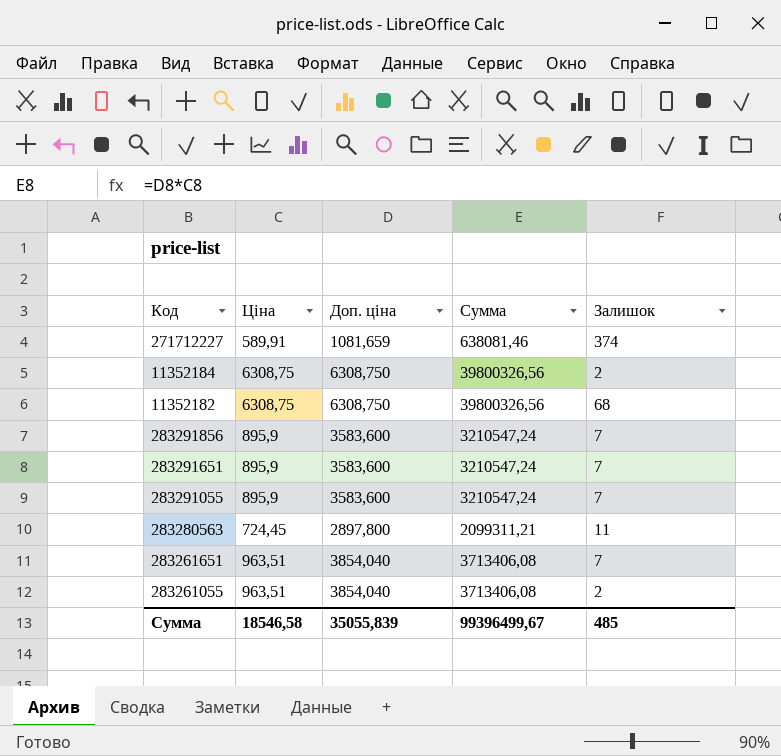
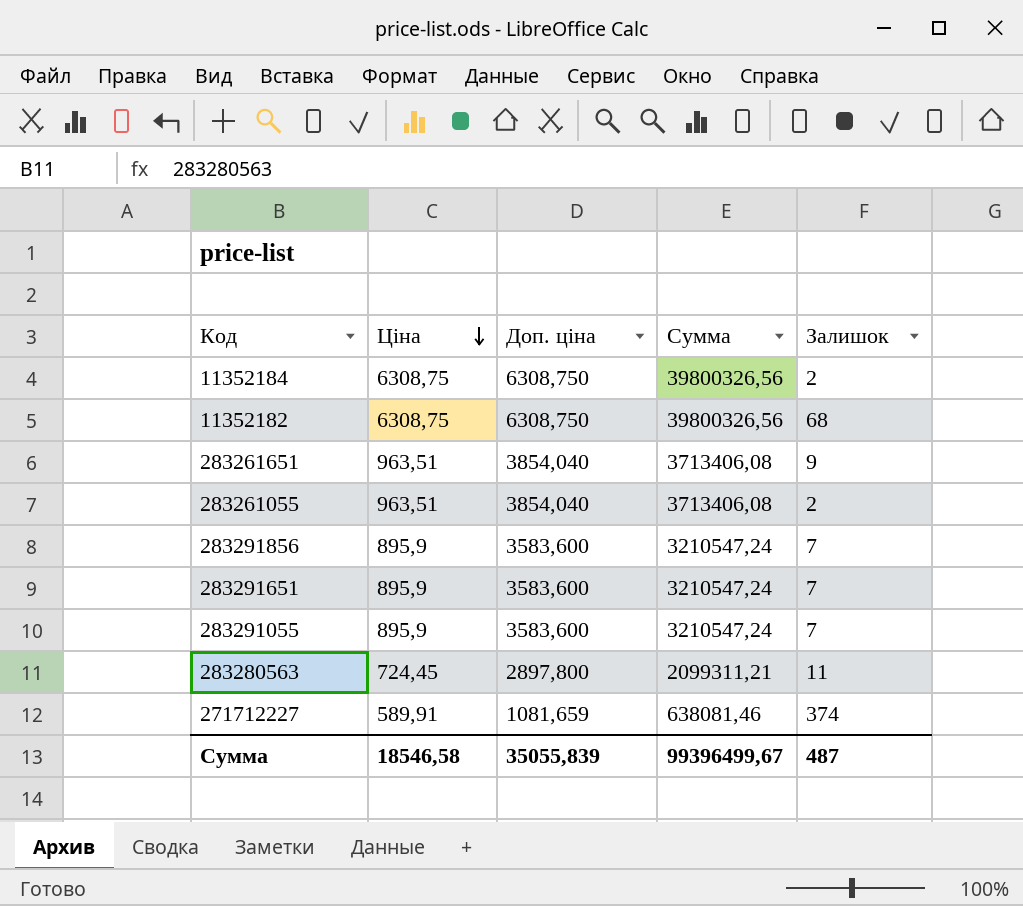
row order: none -> Ціна descending
283261651 | Залишок: 7 -> 9
Сумма | Залишок: 485 -> 487

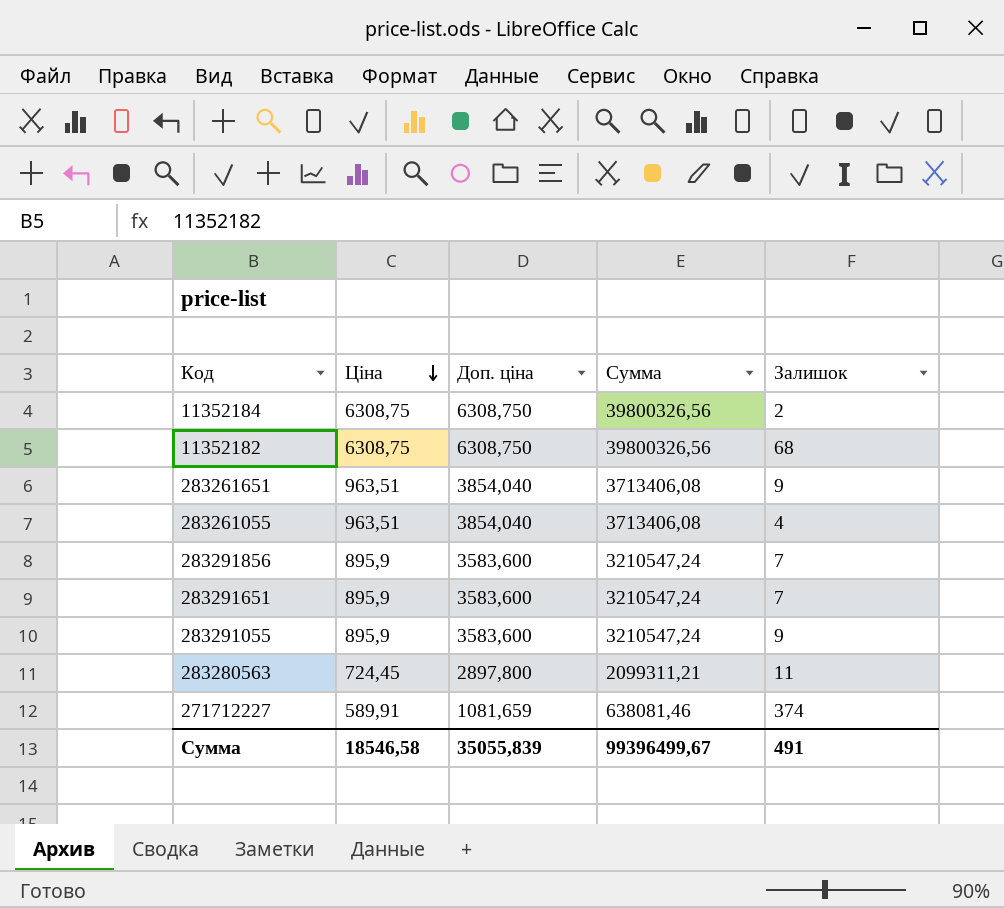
283261055 | Залишок: 2 -> 4
283291055 | Залишок: 7 -> 9
Сумма | Залишок: 487 -> 491

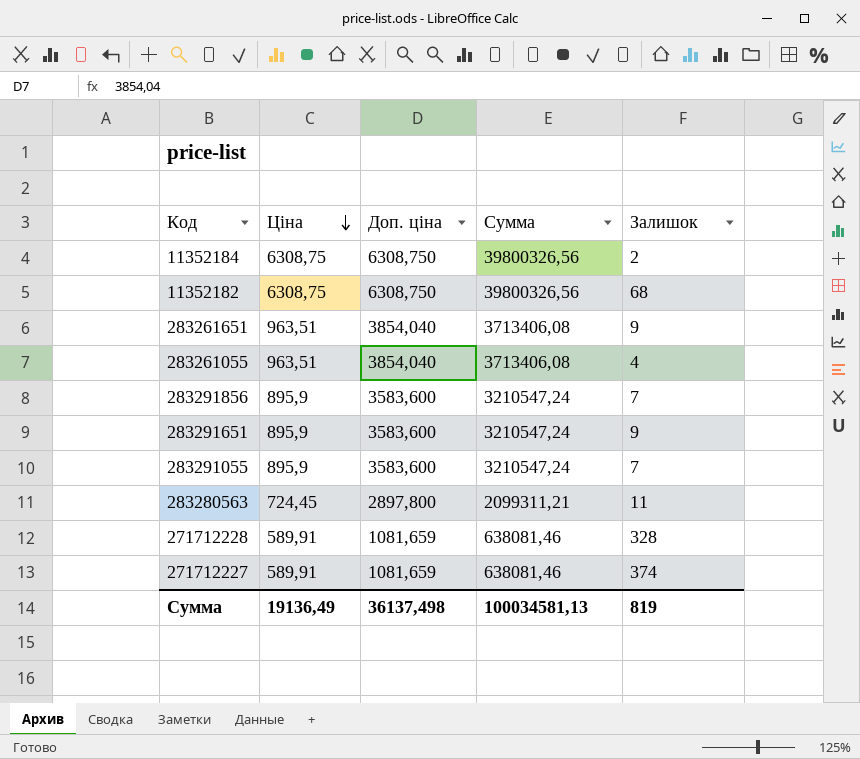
283291651 | Залишок: 7 -> 9
283291055 | Залишок: 9 -> 7
row 271712228: none -> 589,91 | 1081,659 | 638081,46 | 328
Сумма | Ціна: 18546,58 -> 19136,49
Сумма | Доп. ціна: 35055,839 -> 36137,498
Сумма | Сумма: 99396499,67 -> 100034581,13
Сумма | Залишок: 491 -> 819

